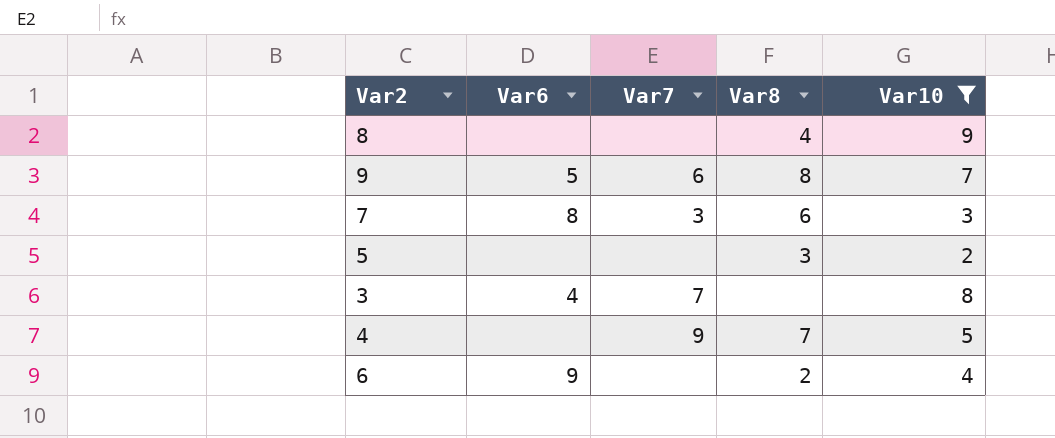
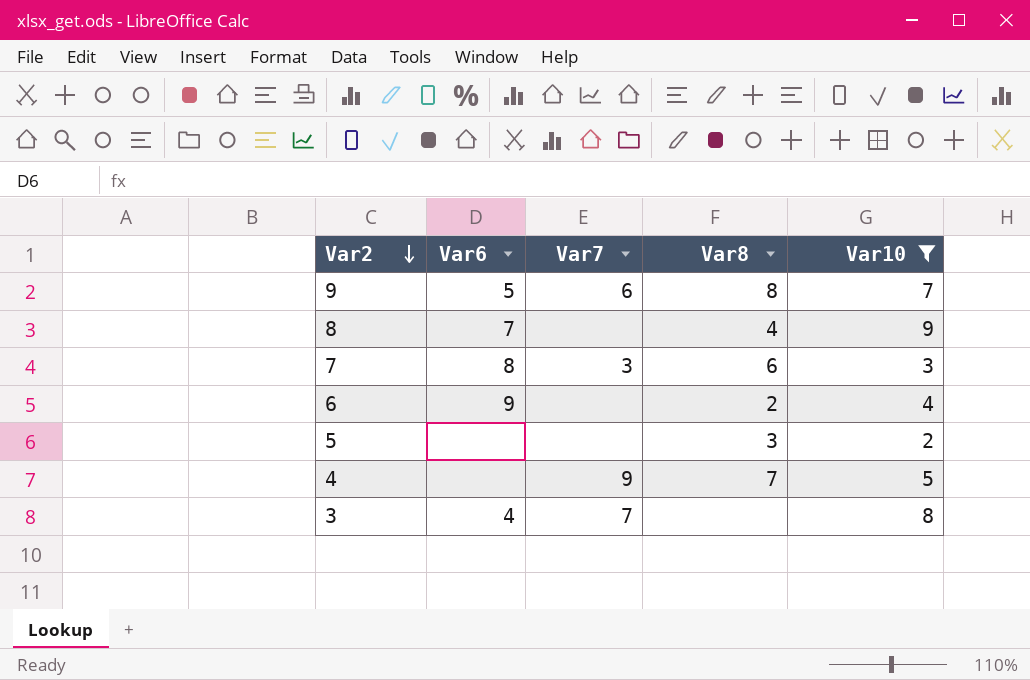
row order: none -> Var2 descending
8 | Var6: none -> 7

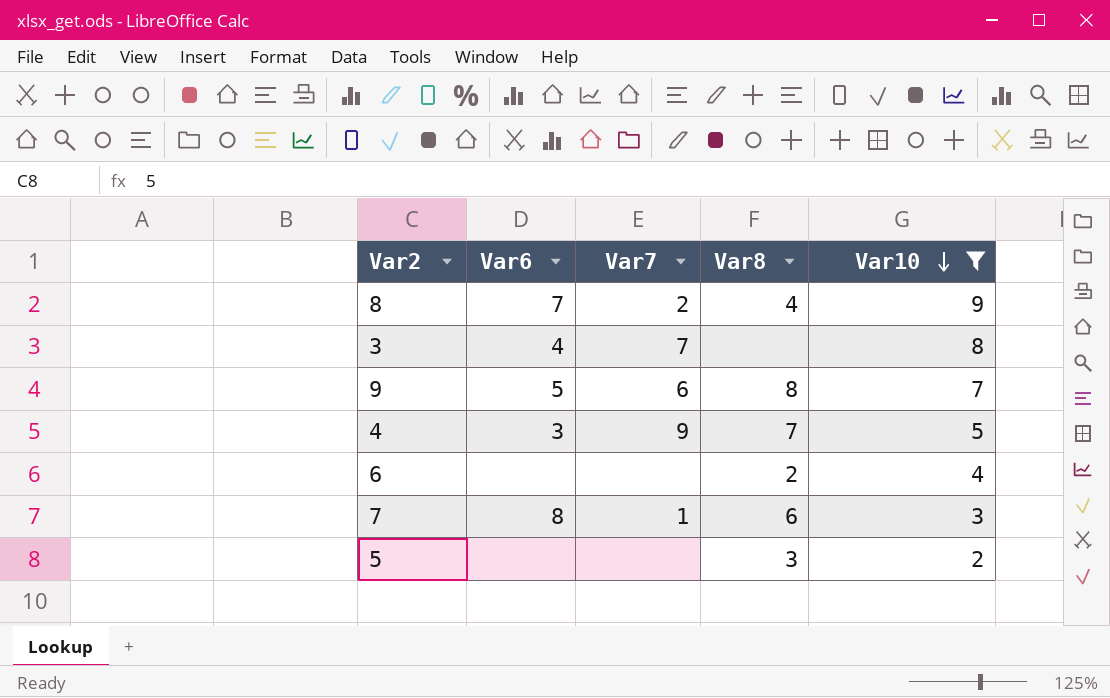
row order: Var2 descending -> Var10 descending
8 | Var7: none -> 2
4 | Var6: none -> 3
6 | Var6: 9 -> none
7 | Var7: 3 -> 1

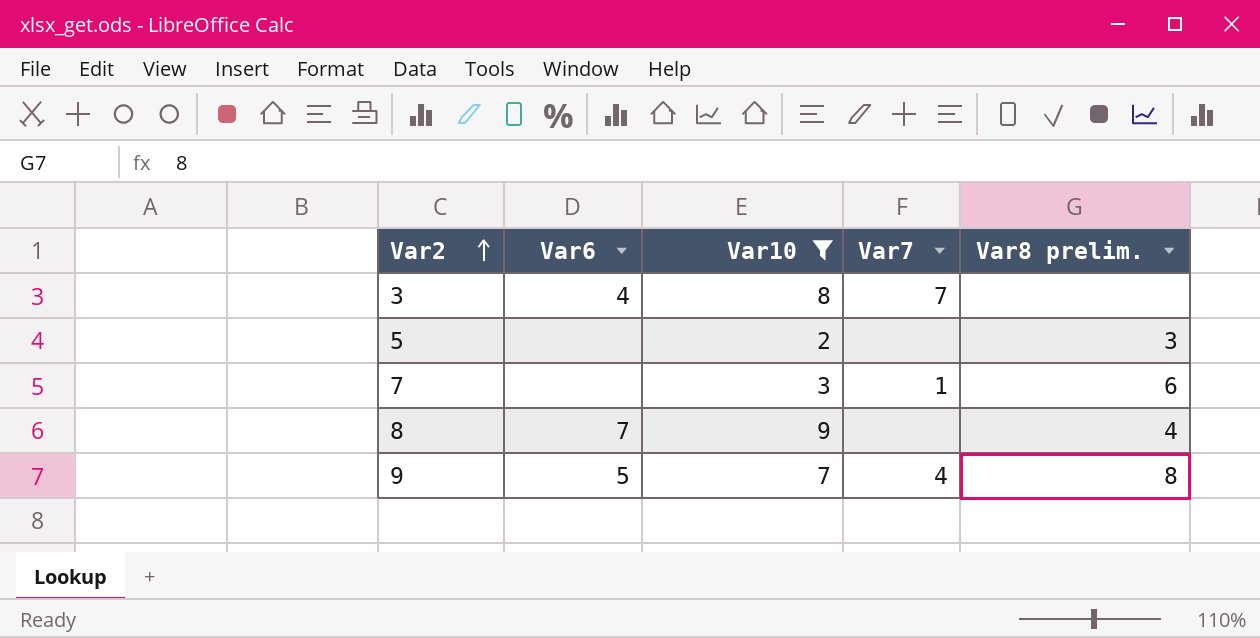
row order: Var10 descending -> Var2 ascending
column Var10 | position: 5 -> 3
column name: Var8 -> Var8 prelim.
row 4: 3 | 9 | 7 | 5 -> none
row 6: none | none | 2 | 4 -> none
7 | Var6: 8 -> none
8 | Var7: 2 -> none
9 | Var7: 6 -> 4

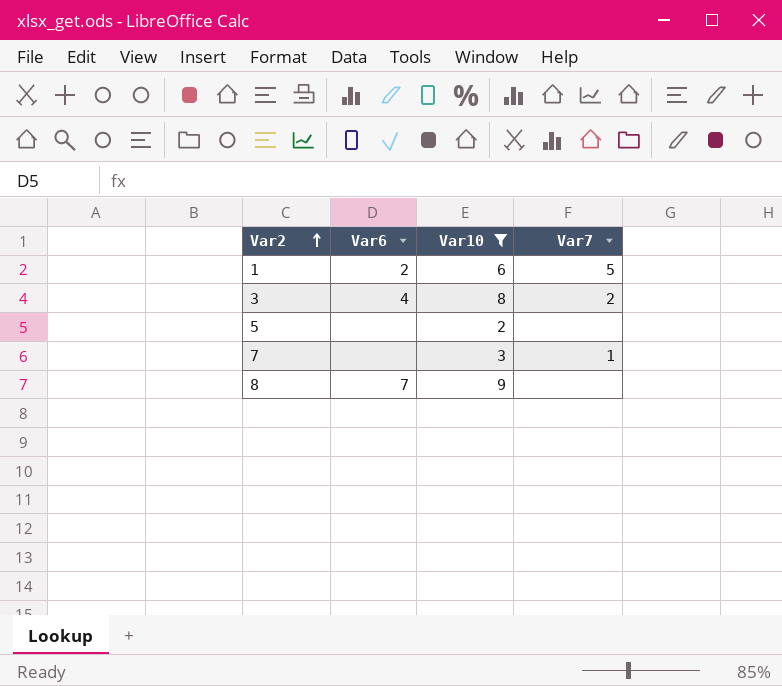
column Var8 prelim. | position: 5 -> none
row 9: 5 | 7 | 4 | 8 -> none
row 1: none -> 2 | 6 | 5
3 | Var7: 7 -> 2

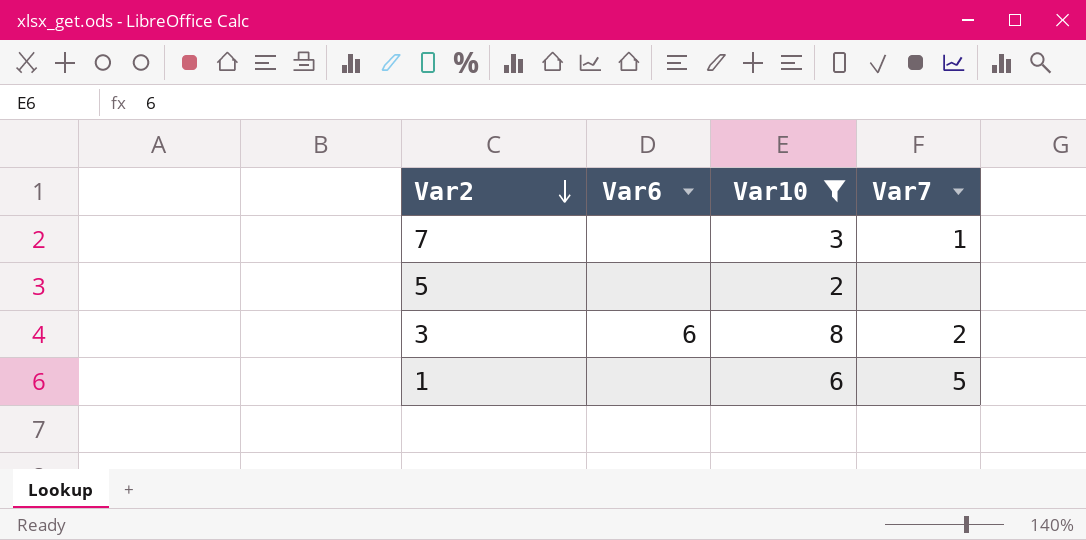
row order: Var2 ascending -> Var2 descending
row 8: 7 | 9 | none -> none
3 | Var6: 4 -> 6
1 | Var6: 2 -> none

